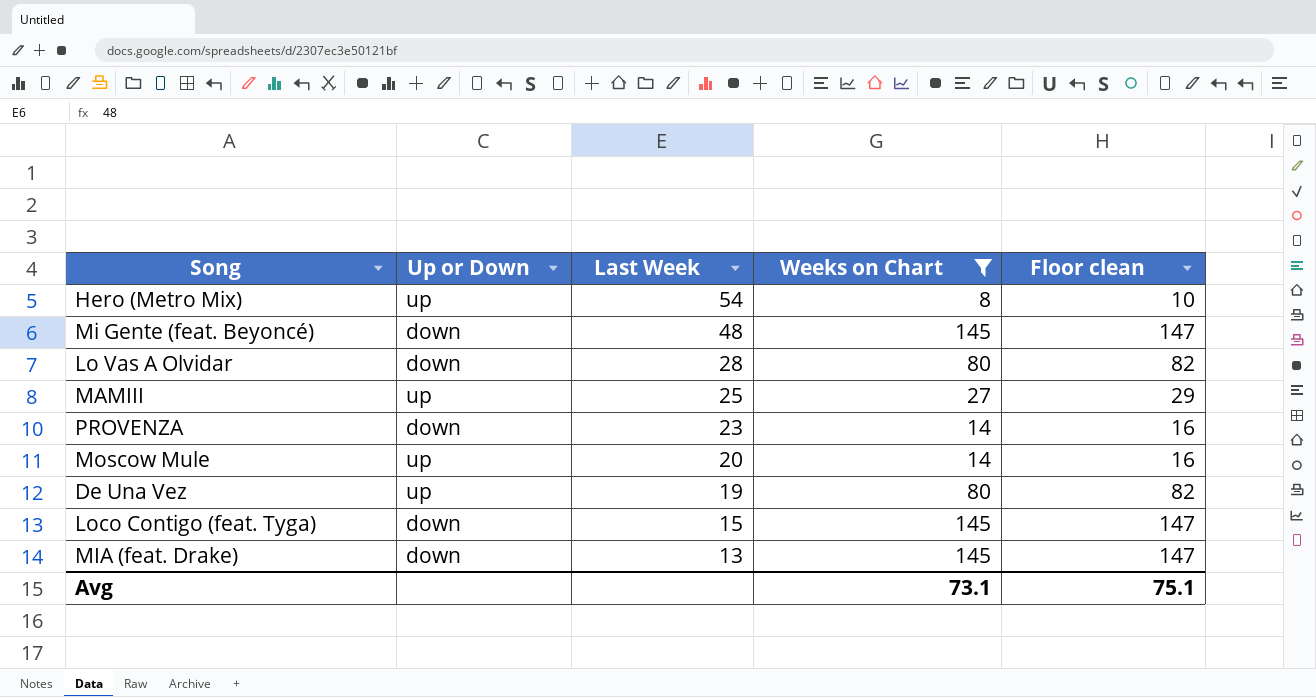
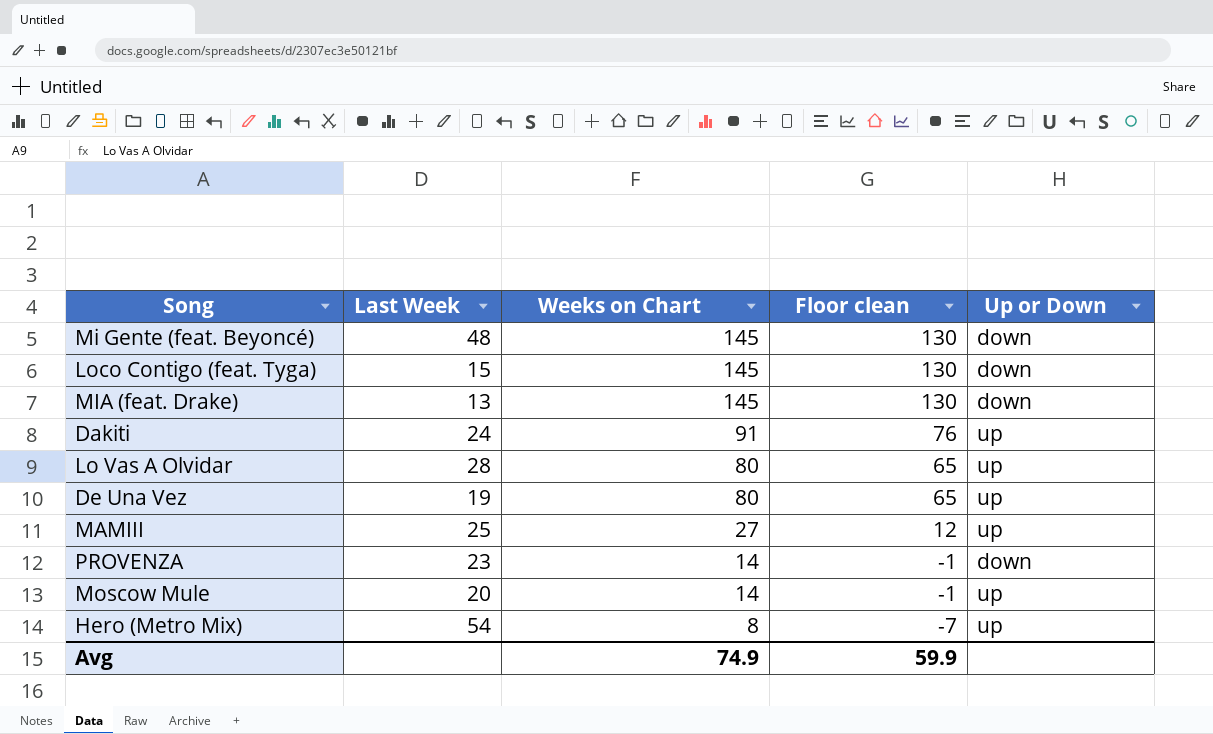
filter: Weeks on Chart != 91 -> none
row order: Last Week descending -> Weeks on Chart descending
column Floor clean | formula: [Weeks on Chart] + 2 -> [Weeks on Chart] - 15
column Up or Down | position: 2 -> 5
Lo Vas A Olvidar | Up or Down: down -> up
Avg | Weeks on Chart: 73.1 -> 74.9
Avg | Floor clean: 75.1 -> 59.9

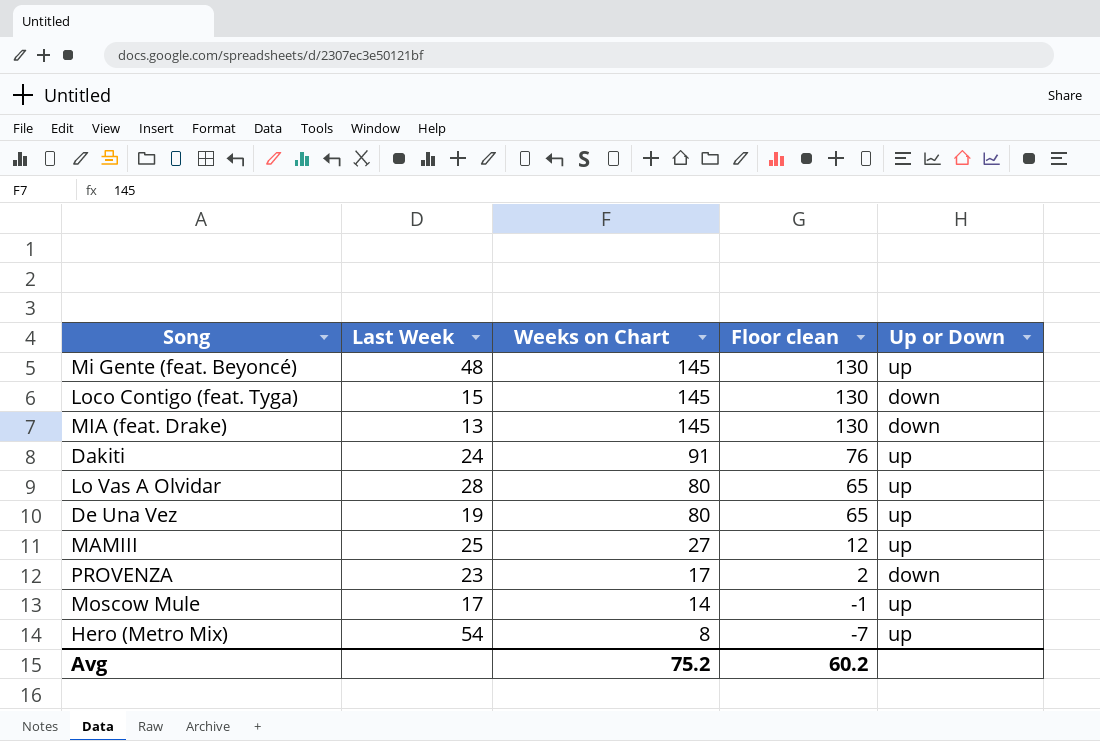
Mi Gente (feat. Beyoncé) | Up or Down: down -> up
PROVENZA | Weeks on Chart: 14 -> 17
PROVENZA | Floor clean: -1 -> 2
Moscow Mule | Last Week: 20 -> 17
Avg | Weeks on Chart: 74.9 -> 75.2
Avg | Floor clean: 59.9 -> 60.2

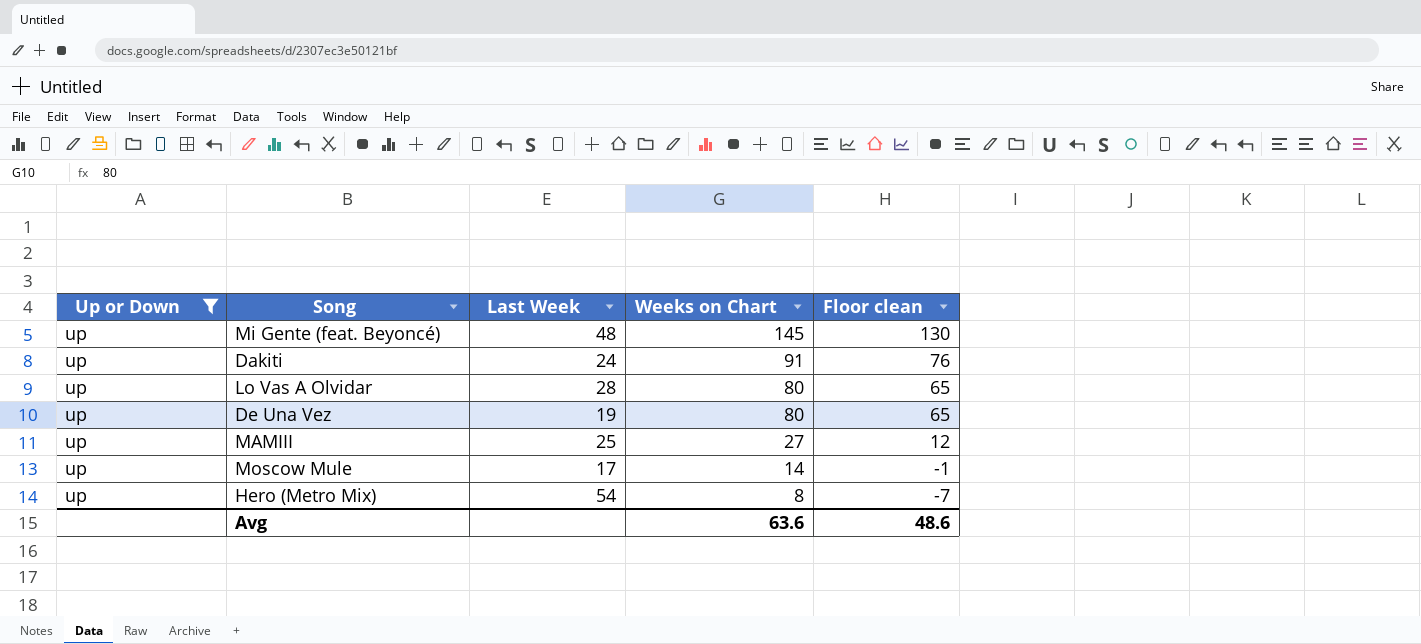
filter: none -> Up or Down = up
column Up or Down | position: 5 -> 1
Avg | Weeks on Chart: 75.2 -> 63.6
Avg | Floor clean: 60.2 -> 48.6

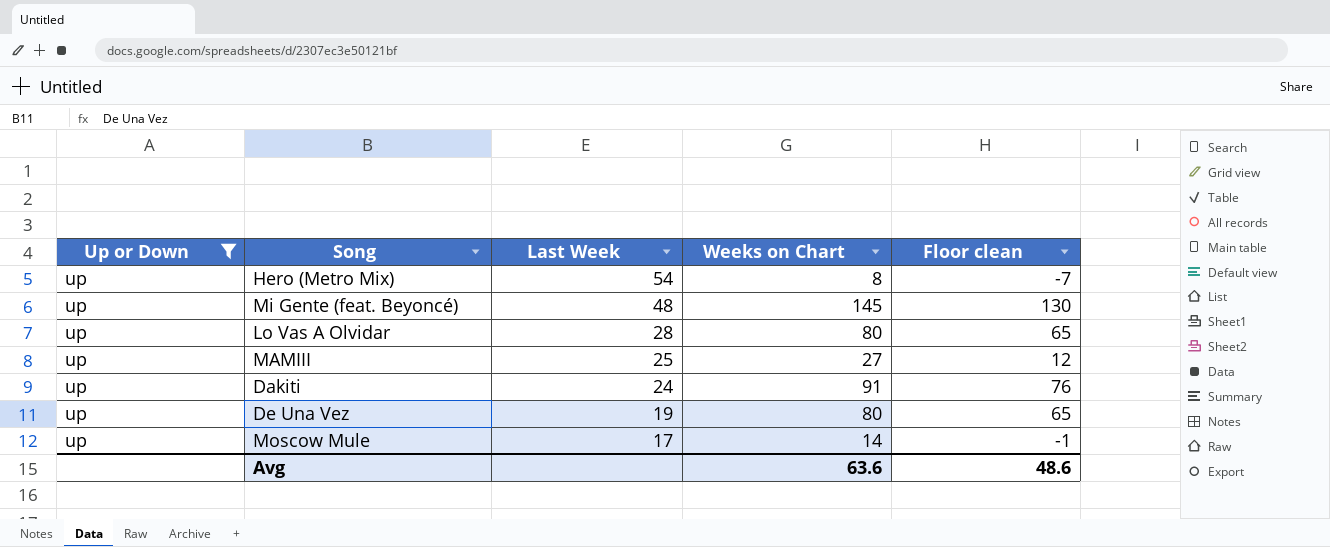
row order: Weeks on Chart descending -> Last Week descending

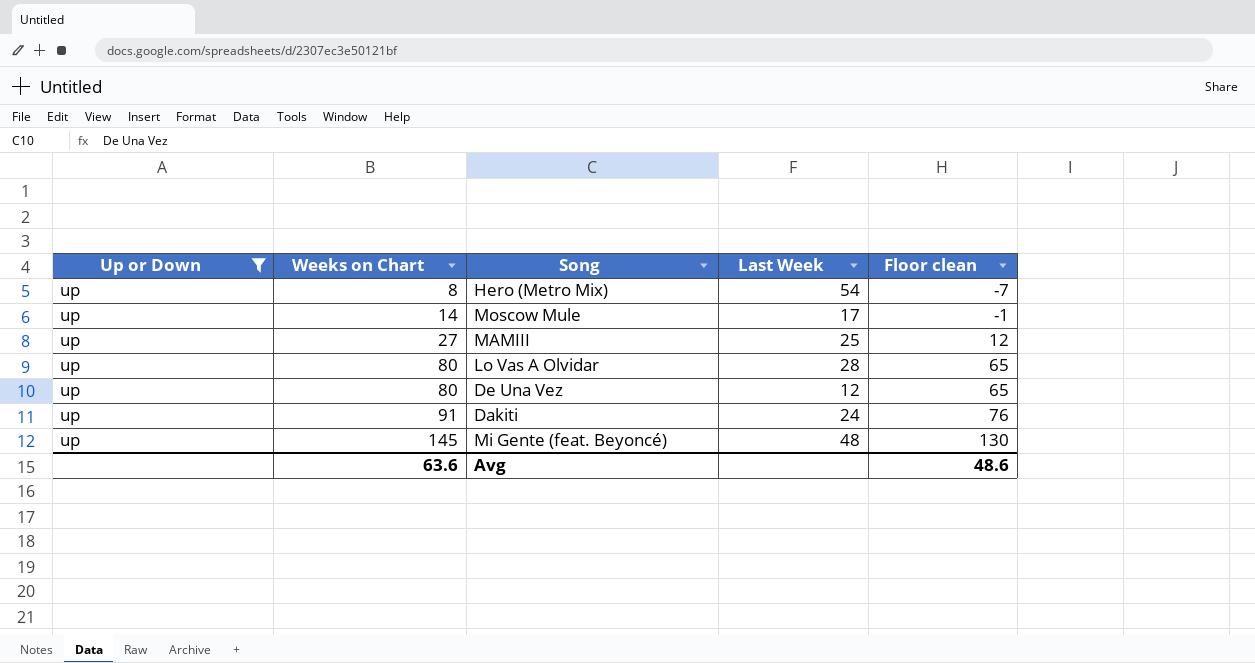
row order: Last Week descending -> Weeks on Chart ascending
column Weeks on Chart | position: 4 -> 2
De Una Vez | Last Week: 19 -> 12

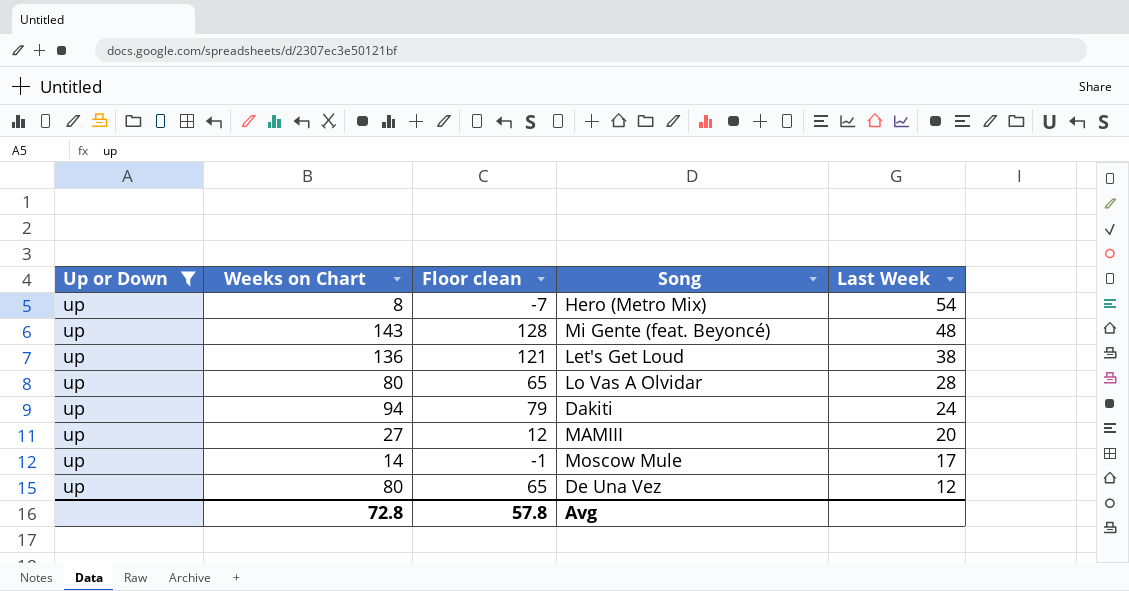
row order: Weeks on Chart ascending -> Last Week descending
column Floor clean | position: 5 -> 3
Mi Gente (feat. Beyoncé) | Weeks on Chart: 145 -> 143
Mi Gente (feat. Beyoncé) | Floor clean: 130 -> 128
row Let's Get Loud: none -> up | 136 | 121 | 38
Dakiti | Weeks on Chart: 91 -> 94
Dakiti | Floor clean: 76 -> 79
MAMIII | Last Week: 25 -> 20
Avg | Weeks on Chart: 63.6 -> 72.8
Avg | Floor clean: 48.6 -> 57.8

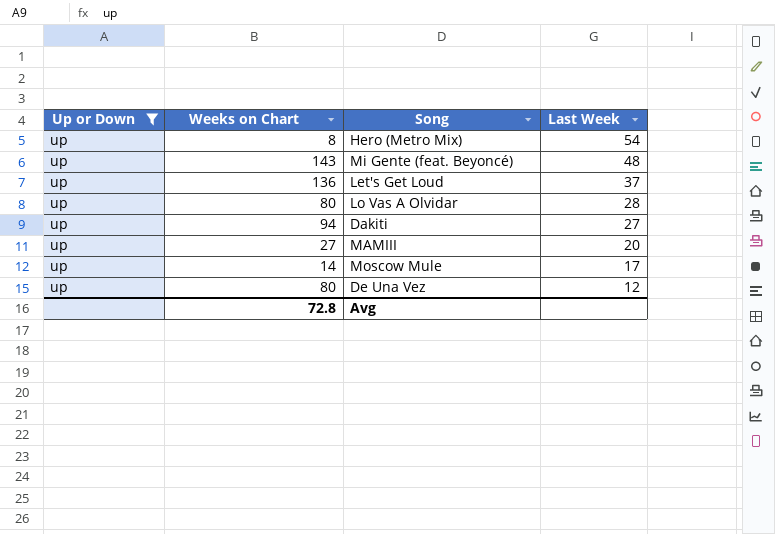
column Floor clean | formula: [Weeks on Chart] - 15 -> none
Let's Get Loud | Last Week: 38 -> 37
Dakiti | Last Week: 24 -> 27

